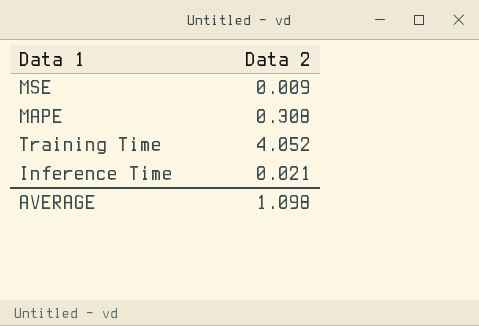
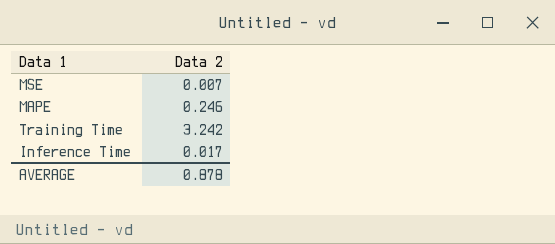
MSE | Data 2: 0.009 -> 0.007
MAPE | Data 2: 0.308 -> 0.246
Training Time | Data 2: 4.052 -> 3.242
Inference Time | Data 2: 0.021 -> 0.017
AVERAGE | Data 2: 1.098 -> 0.878

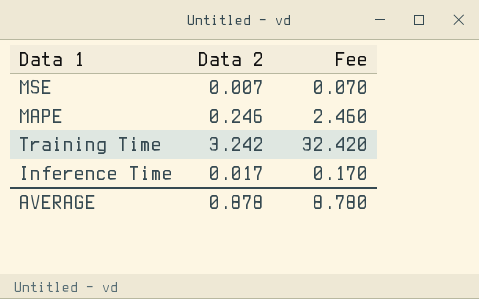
column Fee | formula: none -> [Data 2] * 10

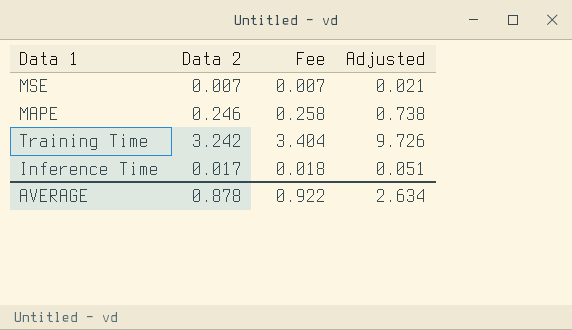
column Fee | formula: [Data 2] * 10 -> [Data 2] * 1.05
column Adjusted | formula: none -> [Data 2] * 3
AVERAGE | Fee: 8.780 -> 0.922

